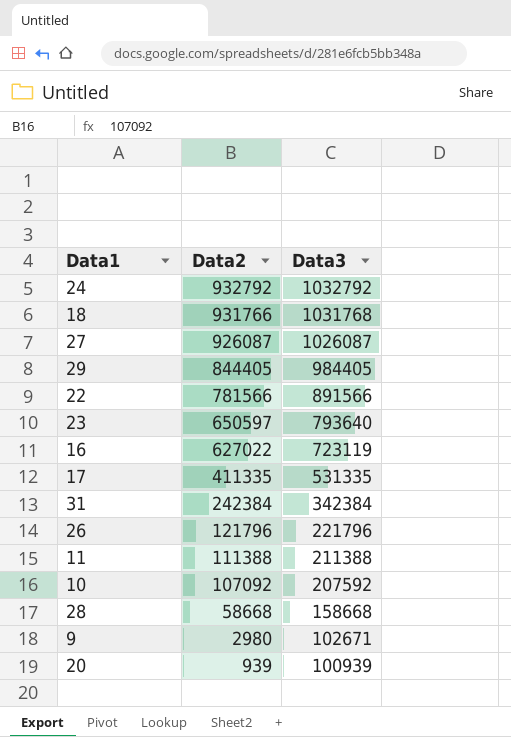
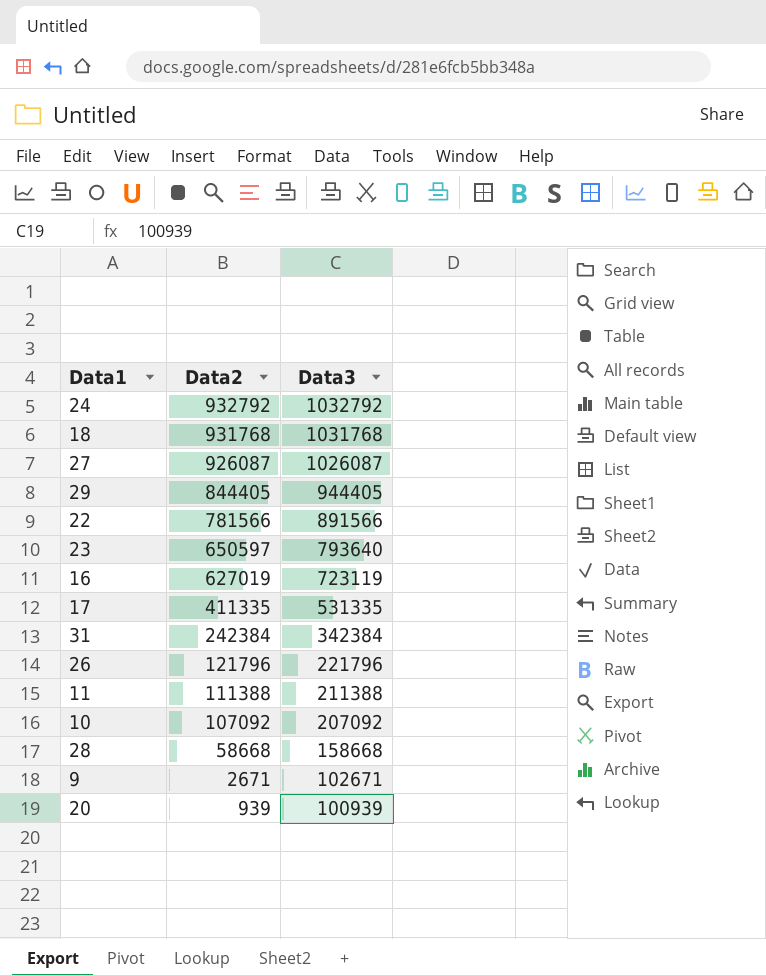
18 | Data2: 931766 -> 931768
29 | Data3: 984405 -> 944405
16 | Data2: 627022 -> 627019
10 | Data3: 207592 -> 207092
9 | Data2: 2980 -> 2671

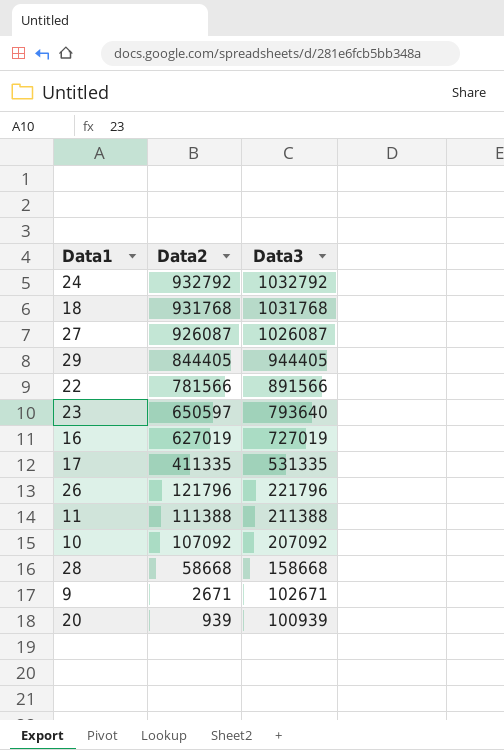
row 31: 242384 | 342384 -> none
16 | Data3: 723119 -> 727019

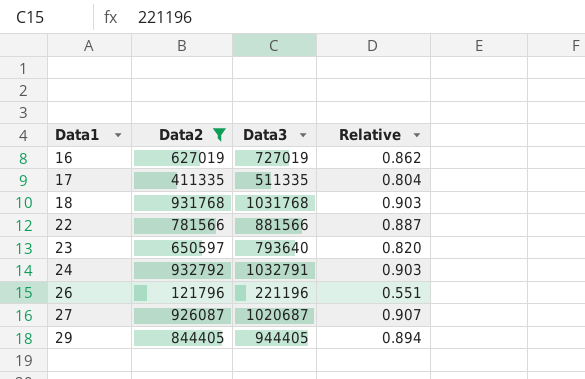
filter: none -> Data2 >= 121796
row order: Data2 descending -> Data1 ascending
column Relative | formula: none -> [Data2] / [Data3]
17 | Data3: 531335 -> 511335
22 | Data3: 891566 -> 881566
24 | Data3: 1032792 -> 1032791
26 | Data3: 221796 -> 221196
27 | Data3: 1026087 -> 1020687

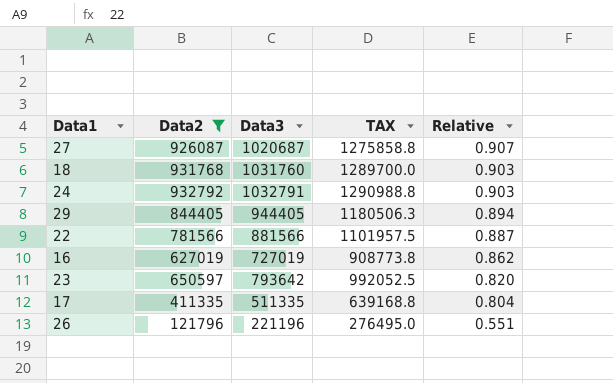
row order: Data1 ascending -> Relative descending
column TAX | formula: none -> [Data3] * 1.25
18 | Data3: 1031768 -> 1031760
23 | Data3: 793640 -> 793642

